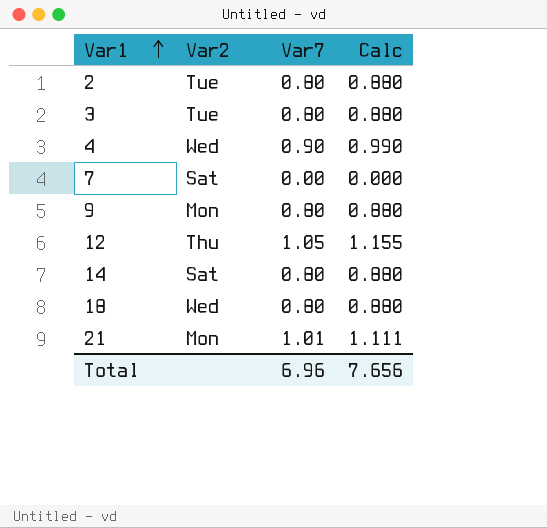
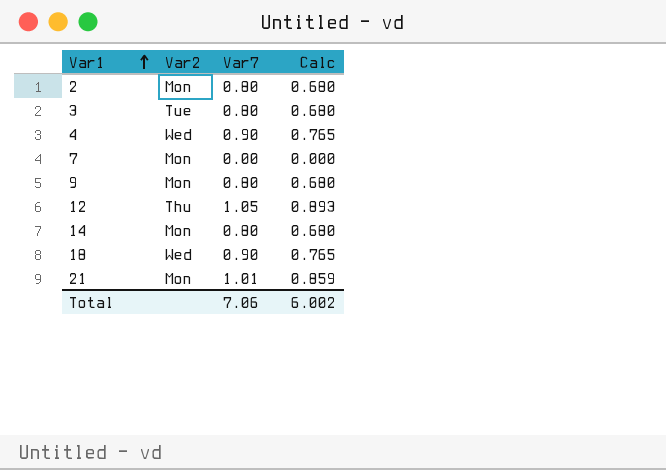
column Calc | formula: [Var7] * 1.1 -> [Var7] * 0.85
2 | Var2: Tue -> Mon
7 | Var2: Sat -> Mon
14 | Var2: Sat -> Mon
18 | Var7: 0.80 -> 0.90
Total | Var7: 6.96 -> 7.06
Total | Calc: 7.656 -> 6.002

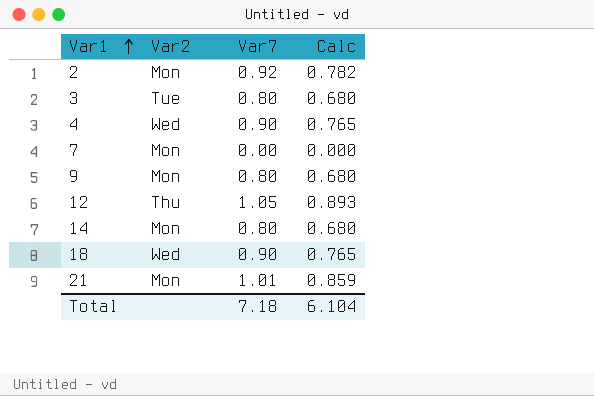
2 | Var7: 0.80 -> 0.92
2 | Calc: 0.680 -> 0.782
Total | Var7: 7.06 -> 7.18
Total | Calc: 6.002 -> 6.104

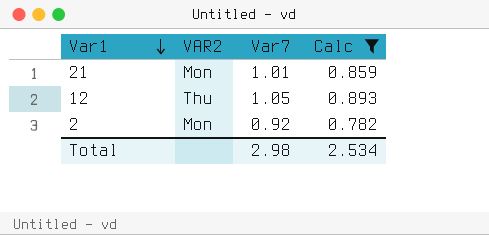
filter: none -> Calc >= 0.782
row order: Var1 ascending -> Var1 descending
column name: Var2 -> VAR2
Total | Var7: 7.18 -> 2.98
Total | Calc: 6.104 -> 2.534

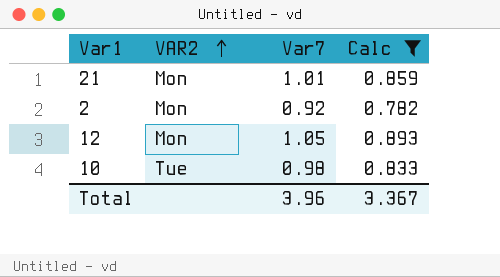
row order: Var1 descending -> VAR2 ascending
12 | VAR2: Thu -> Mon
row 10: none -> Tue | 0.98 | 0.833
Total | Var7: 2.98 -> 3.96
Total | Calc: 2.534 -> 3.367

